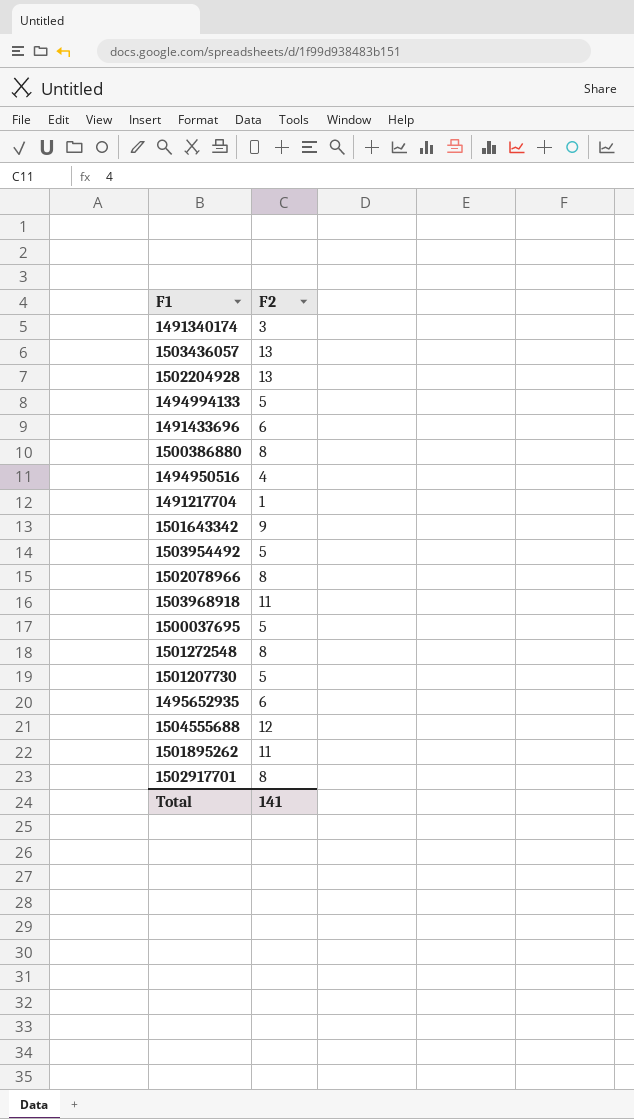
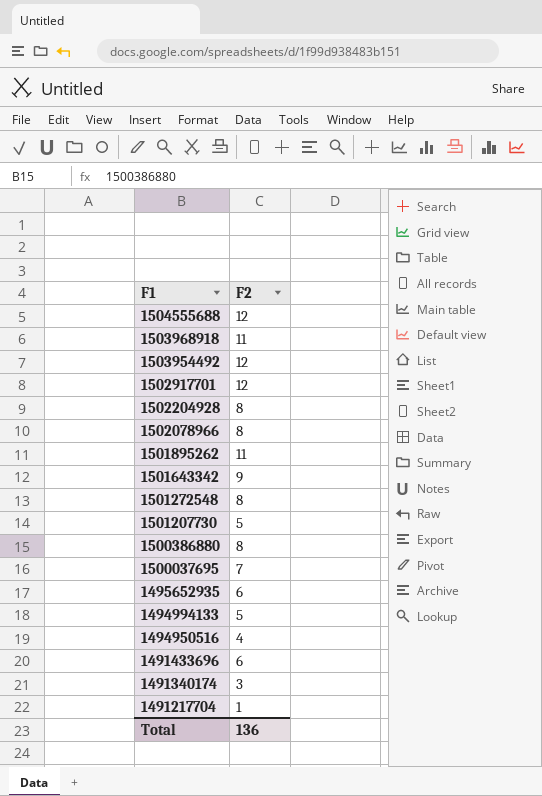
row order: none -> F1 descending
row 1503436057: 13 -> none
1503954492 | F2: 5 -> 12
1502917701 | F2: 8 -> 12
1502204928 | F2: 13 -> 8
1500037695 | F2: 5 -> 7
Total | F2: 141 -> 136

